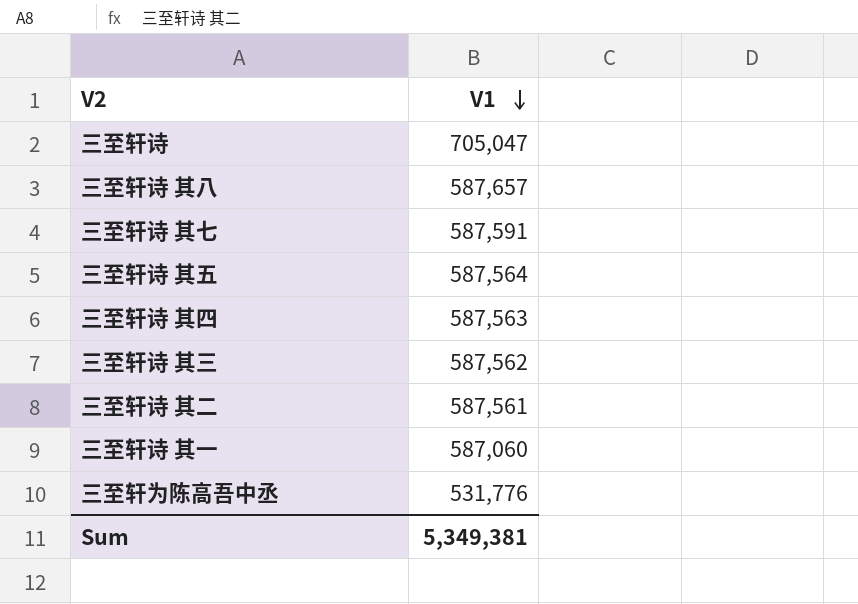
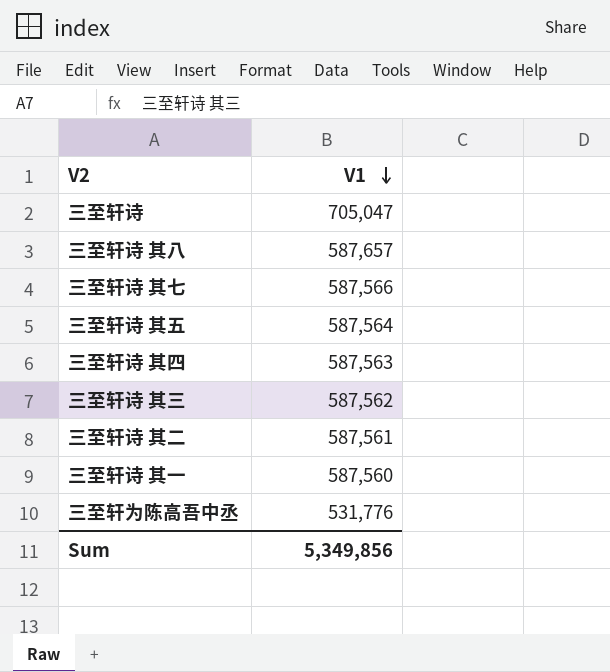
三至轩诗 其七 | V1: 587,591 -> 587,566
三至轩诗 其一 | V1: 587,060 -> 587,560
Sum | V1: 5,349,381 -> 5,349,856

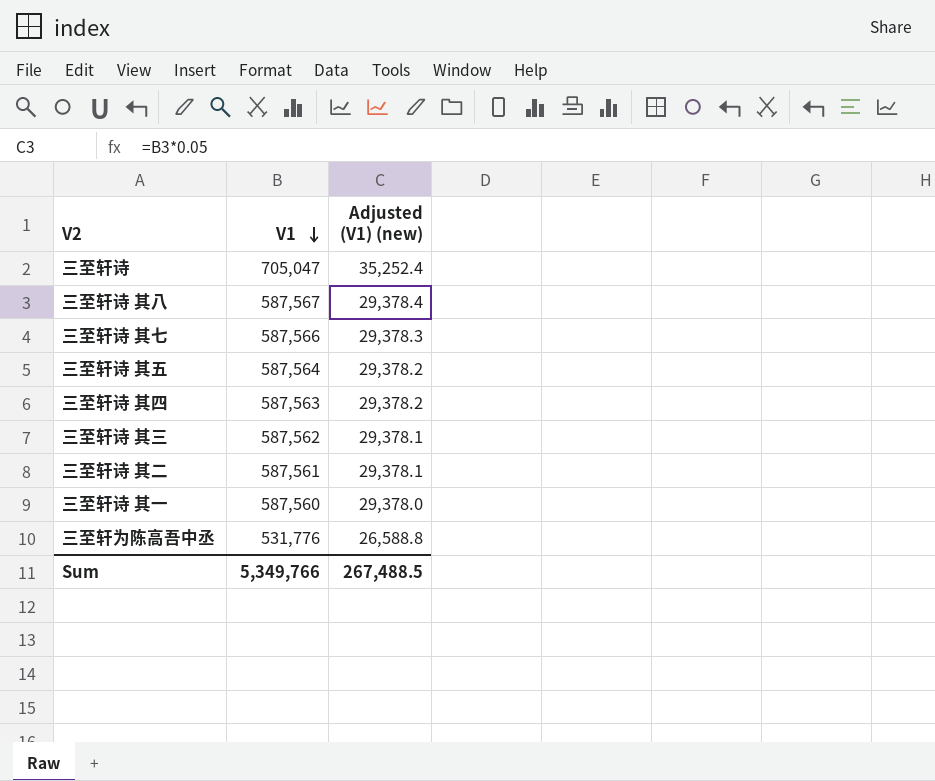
column Adjusted (V1) (new) | formula: none -> [V1] * 0.05
三至轩诗 其八 | V1: 587,657 -> 587,567
Sum | V1: 5,349,856 -> 5,349,766

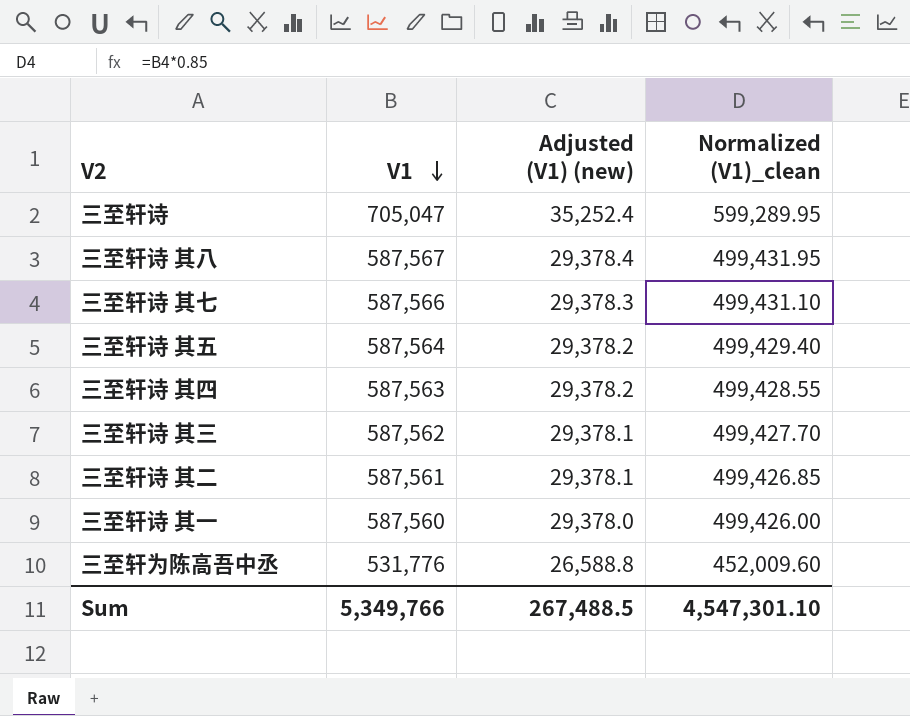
column Normalized (V1)_clean | formula: none -> [V1] * 0.85

